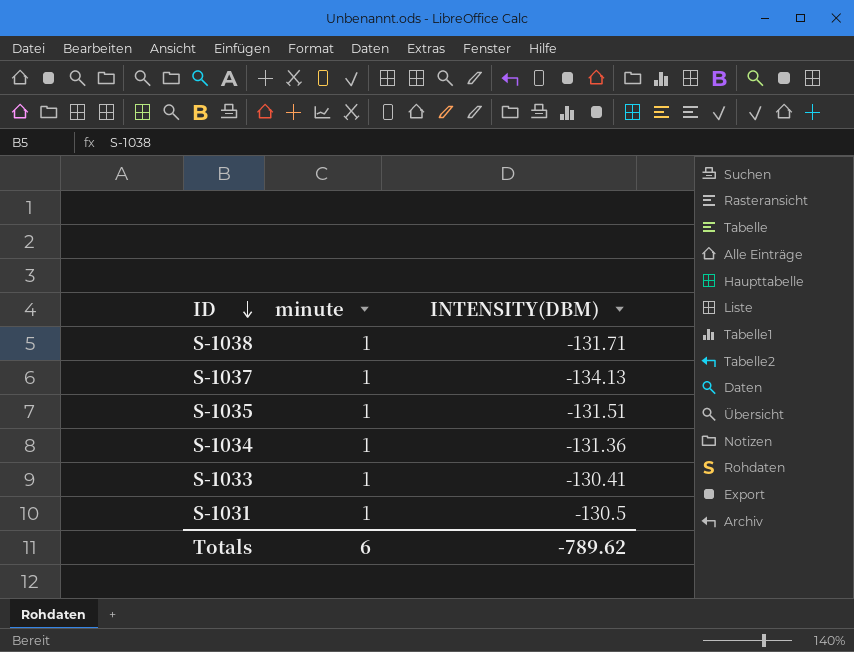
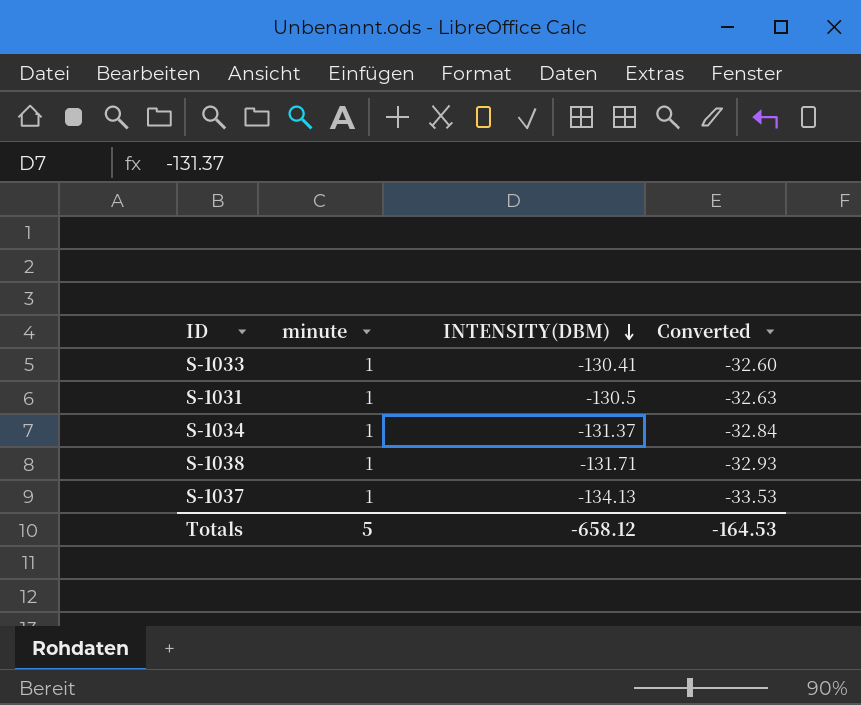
row order: ID descending -> INTENSITY(DBM) descending
column Converted | formula: none -> [INTENSITY(DBM)] * 0.25
row S-1035: 1 | -131.51 -> none
S-1034 | INTENSITY(DBM): -131.36 -> -131.37
Totals | minute: 6 -> 5
Totals | INTENSITY(DBM): -789.62 -> -658.12

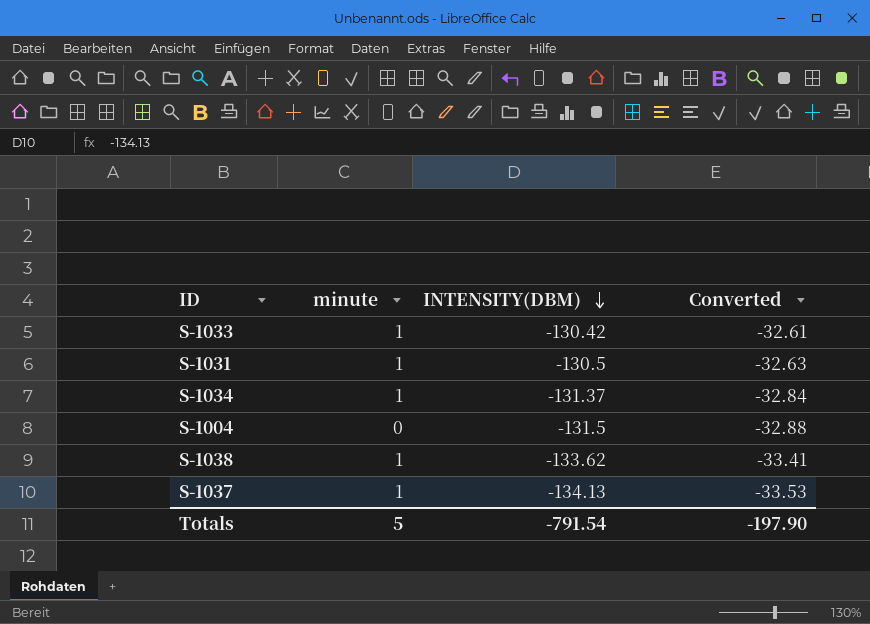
S-1033 | INTENSITY(DBM): -130.41 -> -130.42
S-1033 | Converted: -32.60 -> -32.61
row S-1004: none -> 0 | -131.5 | -32.88
S-1038 | INTENSITY(DBM): -131.71 -> -133.62
S-1038 | Converted: -32.93 -> -33.41
Totals | INTENSITY(DBM): -658.12 -> -791.54
Totals | Converted: -164.53 -> -197.90

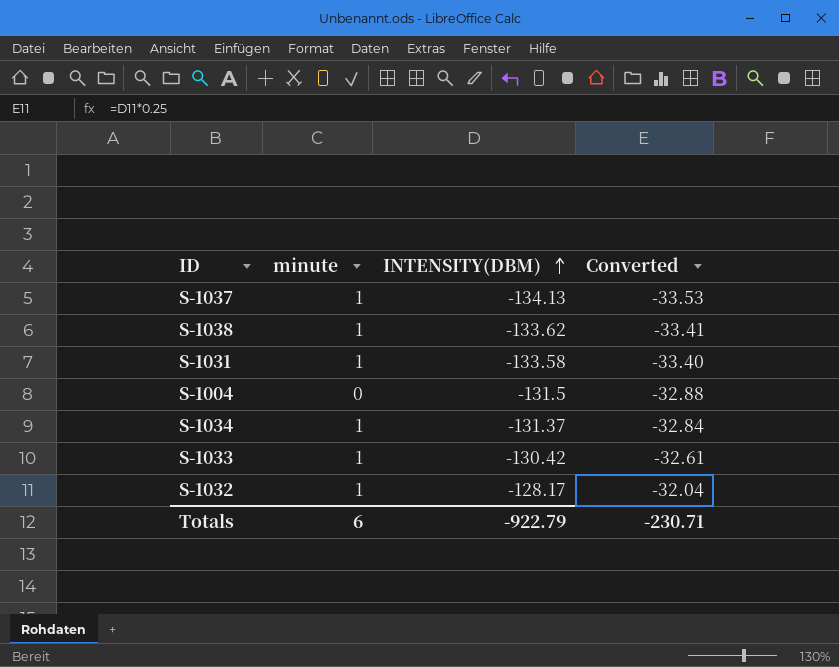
row order: INTENSITY(DBM) descending -> INTENSITY(DBM) ascending
S-1031 | INTENSITY(DBM): -130.5 -> -133.58
S-1031 | Converted: -32.63 -> -33.40
row S-1032: none -> 1 | -128.17 | -32.04
Totals | minute: 5 -> 6
Totals | INTENSITY(DBM): -791.54 -> -922.79
Totals | Converted: -197.90 -> -230.71

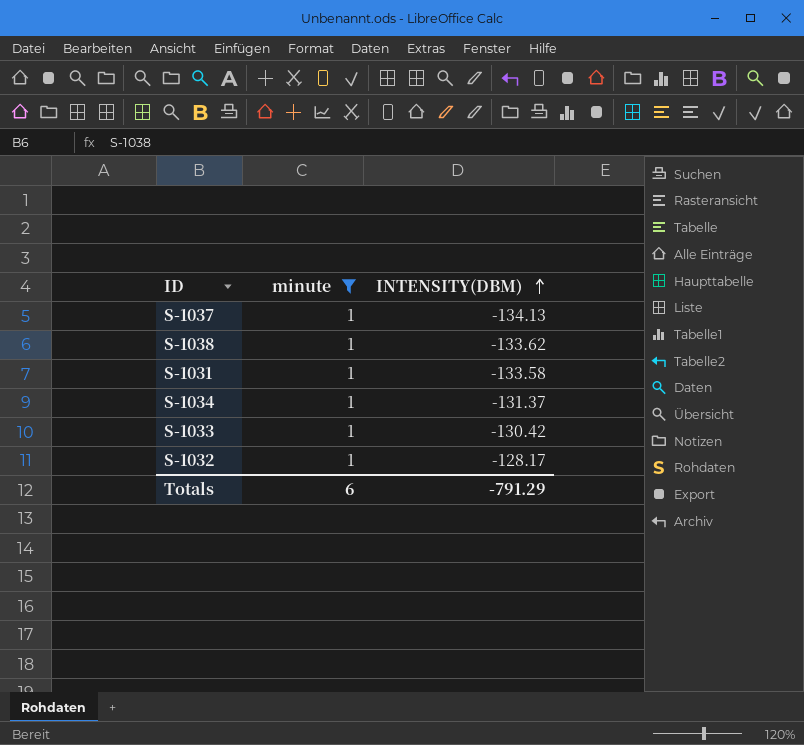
filter: none -> minute = 1
column Converted | formula: [INTENSITY(DBM)] * 0.25 -> none
Totals | INTENSITY(DBM): -922.79 -> -791.29

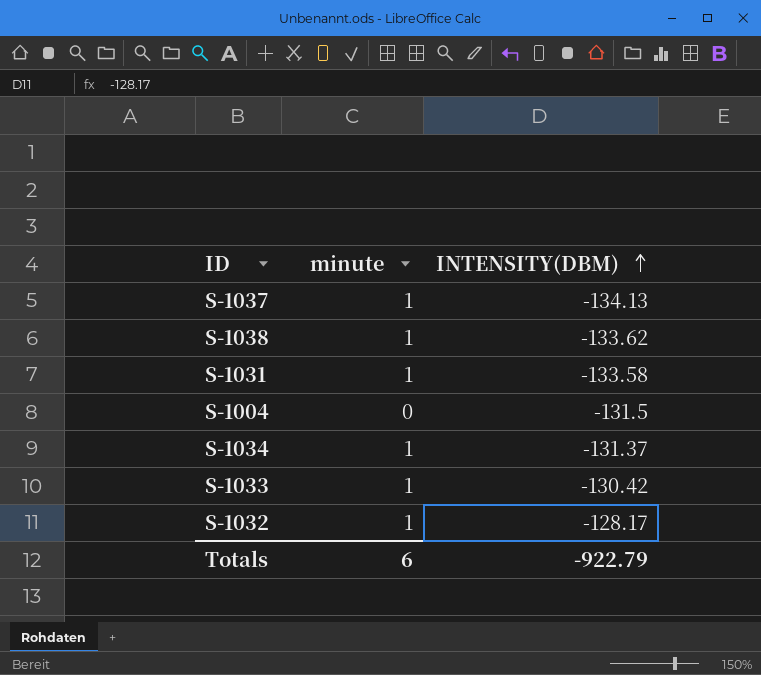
filter: minute = 1 -> none
Totals | INTENSITY(DBM): -791.29 -> -922.79

